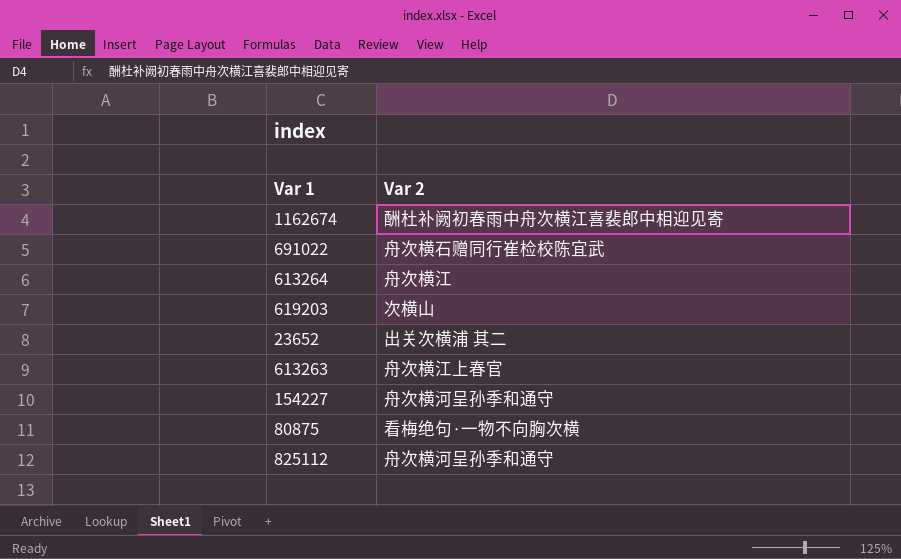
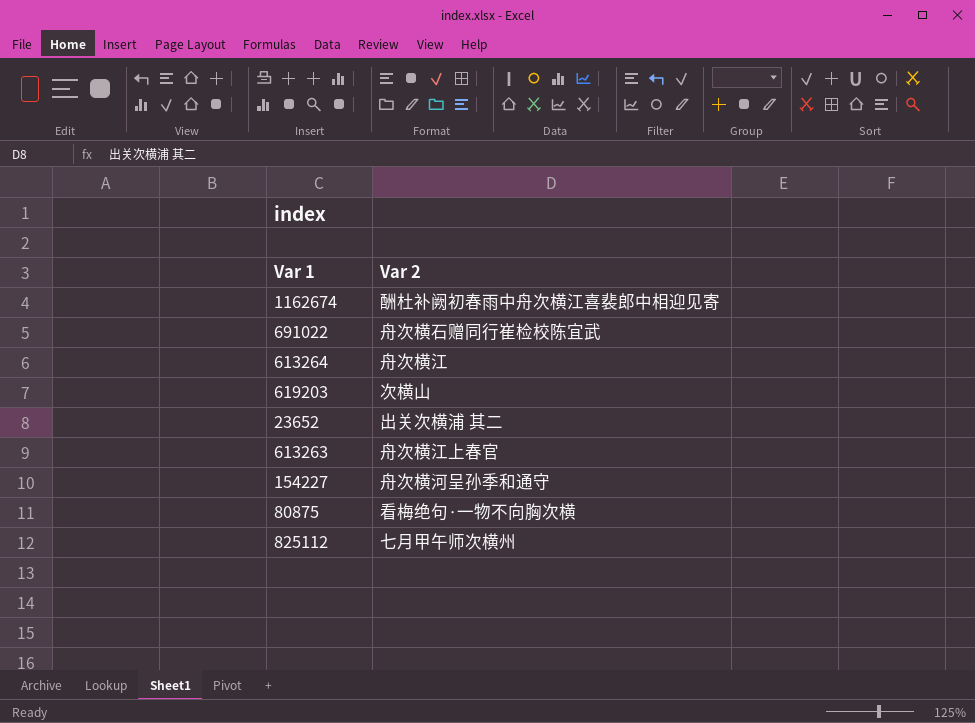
825112 | Var 2: 舟次横河呈孙季和通守 -> 七月甲午师次横州

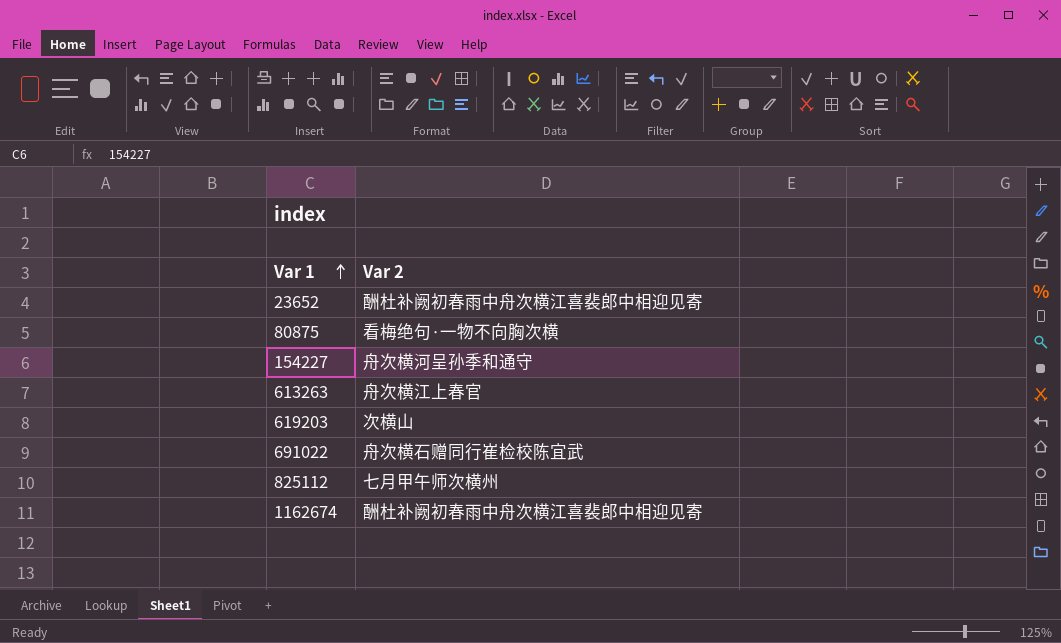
row order: none -> Var 1 ascending
row 613264: 舟次横江 -> none
23652 | Var 2: 出关次横浦 其二 -> 酬杜补阙初春雨中舟次横江喜裴郎中相迎见寄

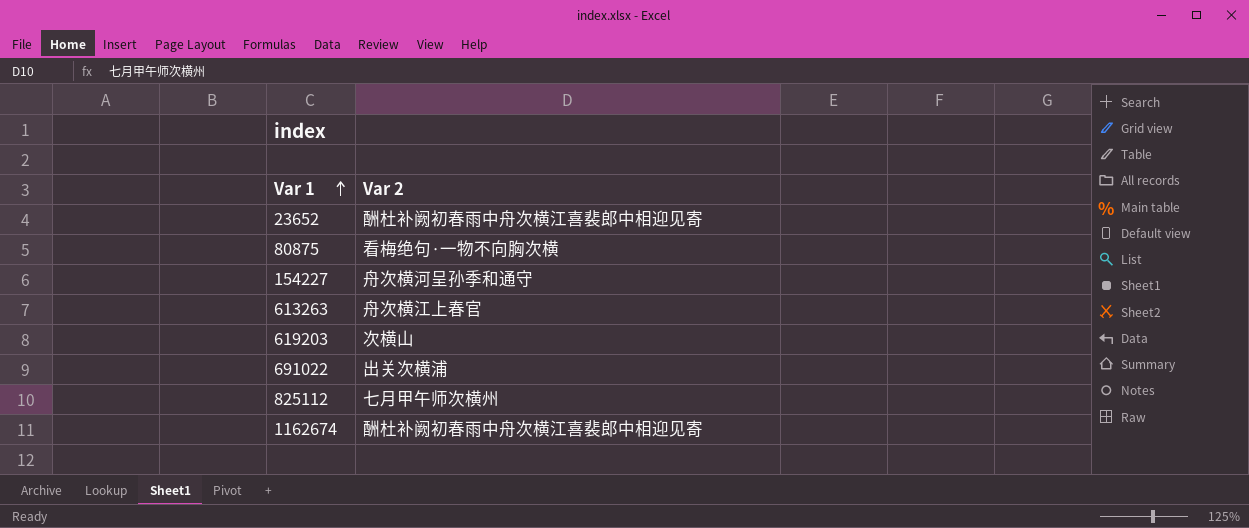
691022 | Var 2: 舟次横石赠同行崔检校陈宜武 -> 出关次横浦

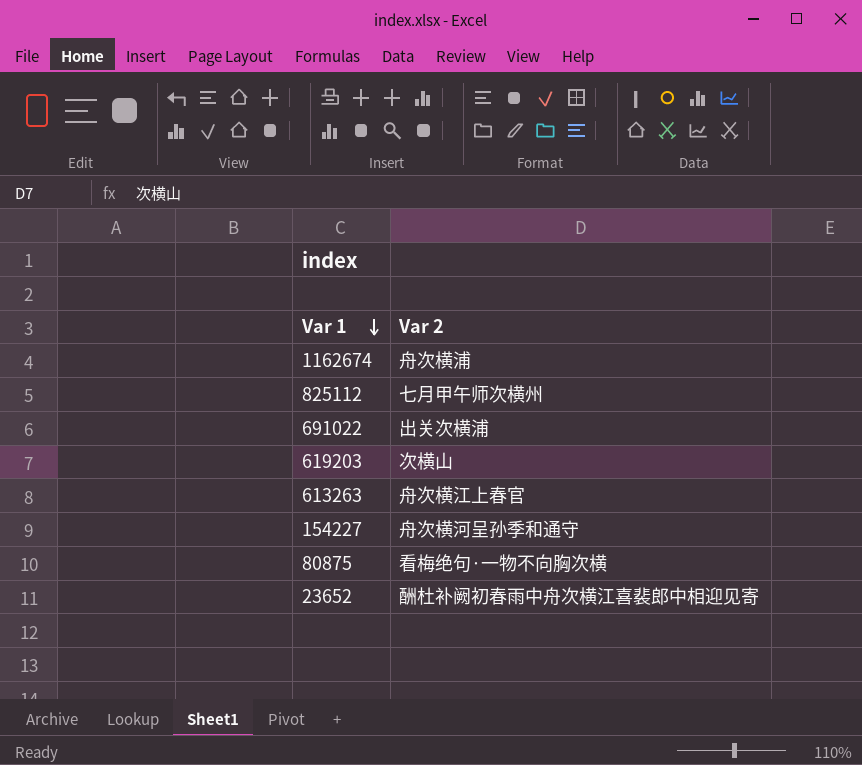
row order: Var 1 ascending -> Var 1 descending
1162674 | Var 2: 酬杜补阙初春雨中舟次横江喜裴郎中相迎见寄 -> 舟次横浦

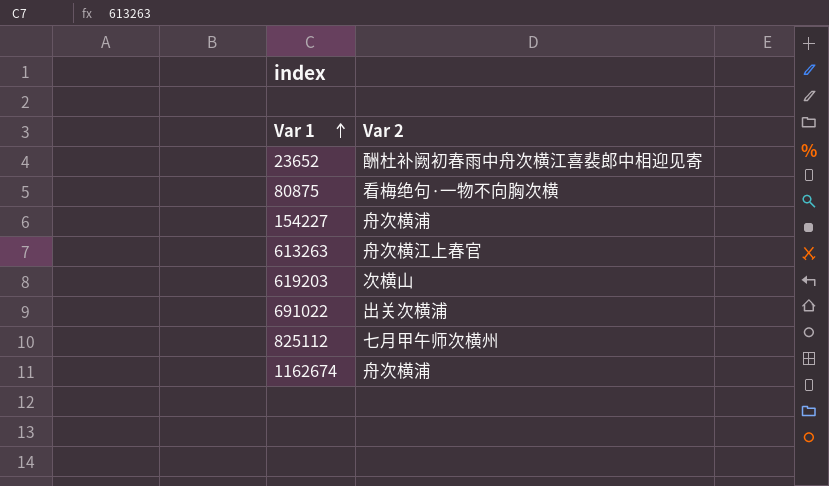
row order: Var 1 descending -> Var 1 ascending
154227 | Var 2: 舟次横河呈孙季和通守 -> 舟次横浦

